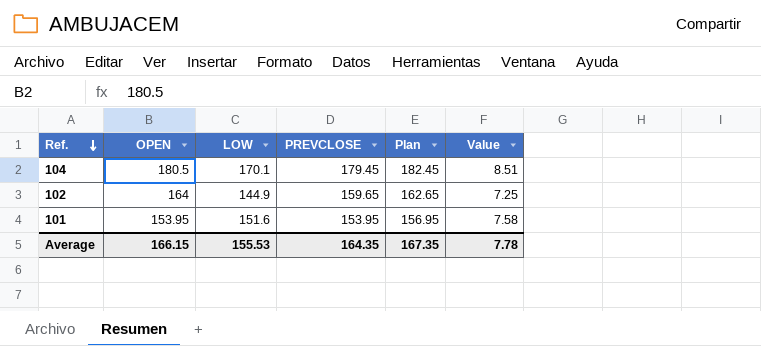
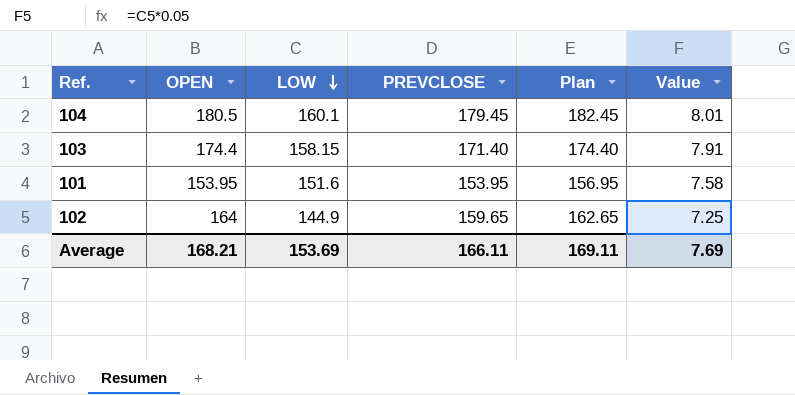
row order: Ref. descending -> LOW descending
104 | LOW: 170.1 -> 160.1
104 | Value: 8.51 -> 8.01
row 103: none -> 174.4 | 158.15 | 171.40 | 174.40 | 7.91
Average | OPEN: 166.15 -> 168.21
Average | LOW: 155.53 -> 153.69
Average | PREVCLOSE: 164.35 -> 166.11
Average | Plan: 167.35 -> 169.11
Average | Value: 7.78 -> 7.69

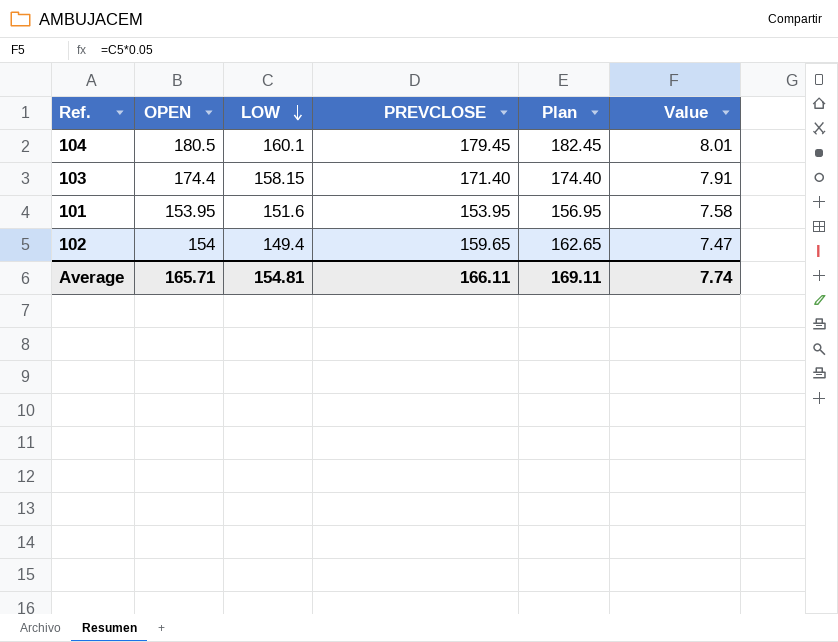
102 | OPEN: 164 -> 154
102 | LOW: 144.9 -> 149.4
102 | Value: 7.25 -> 7.47
Average | OPEN: 168.21 -> 165.71
Average | LOW: 153.69 -> 154.81
Average | Value: 7.69 -> 7.74

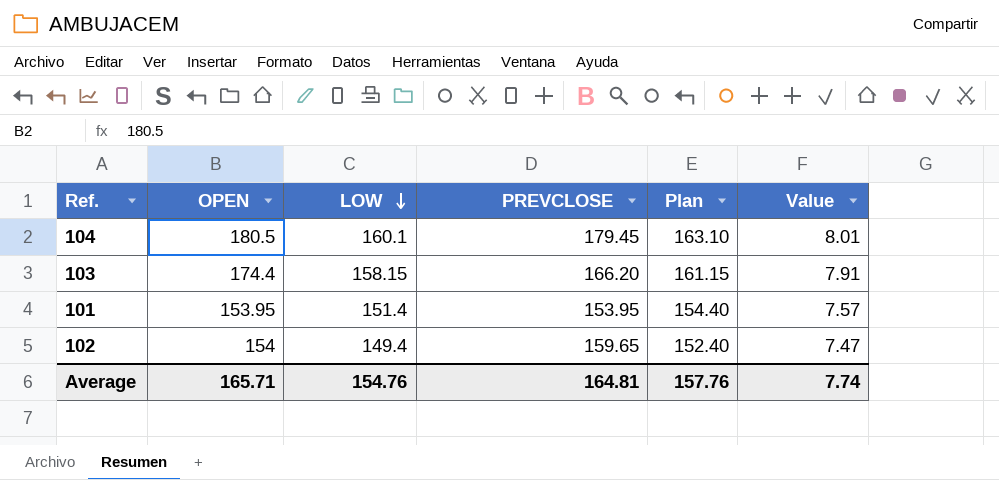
column Plan | formula: [PREVCLOSE] + 3 -> [LOW] + 3
103 | PREVCLOSE: 171.40 -> 166.20
101 | LOW: 151.6 -> 151.4
101 | Value: 7.58 -> 7.57
Average | LOW: 154.81 -> 154.76
Average | PREVCLOSE: 166.11 -> 164.81
Average | Plan: 169.11 -> 157.76

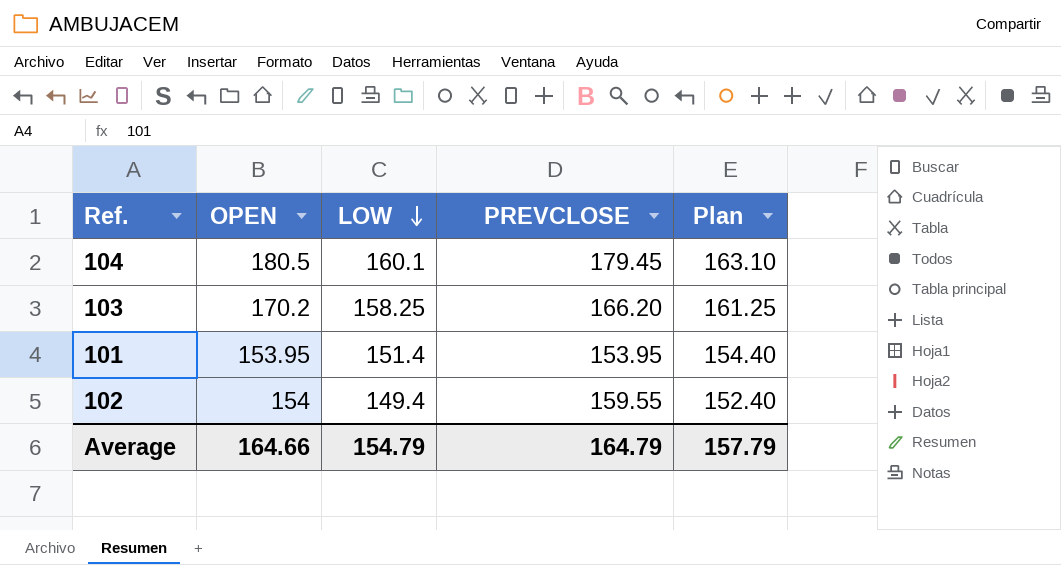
column Value | formula: [LOW] * 0.05 -> none
103 | OPEN: 174.4 -> 170.2
103 | LOW: 158.15 -> 158.25
103 | Plan: 161.15 -> 161.25
102 | PREVCLOSE: 159.65 -> 159.55
Average | OPEN: 165.71 -> 164.66
Average | LOW: 154.76 -> 154.79
Average | PREVCLOSE: 164.81 -> 164.79
Average | Plan: 157.76 -> 157.79

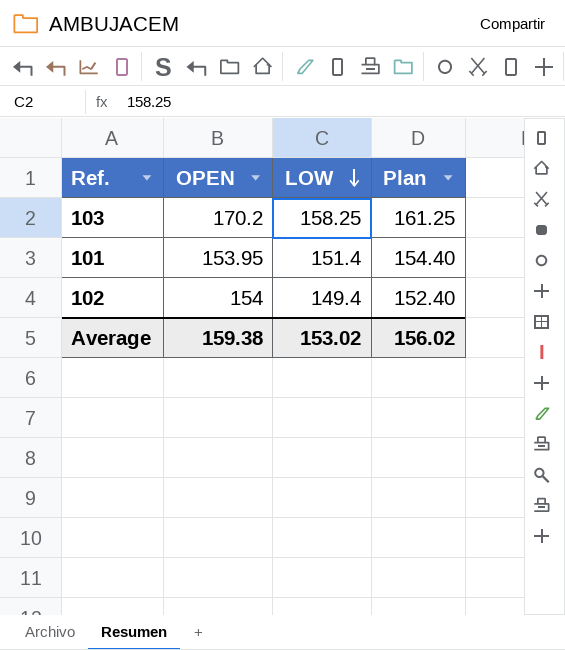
column PREVCLOSE | position: 4 -> none
row 104: 180.5 | 160.1 | 179.45 | 163.10 -> none
Average | OPEN: 164.66 -> 159.38
Average | LOW: 154.79 -> 153.02
Average | Plan: 157.79 -> 156.02

